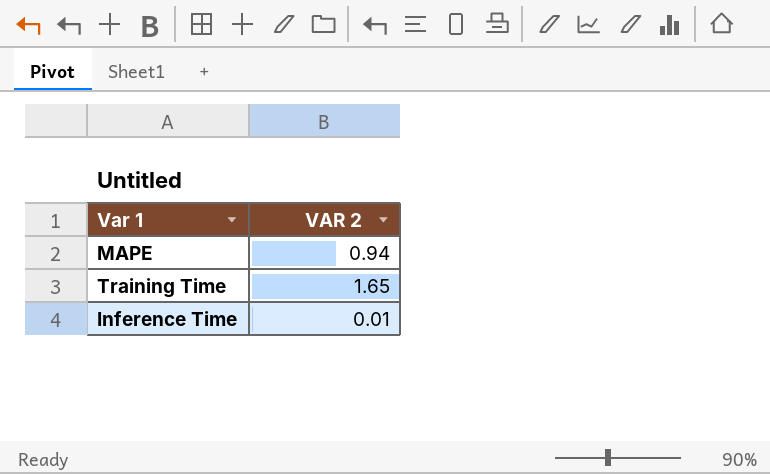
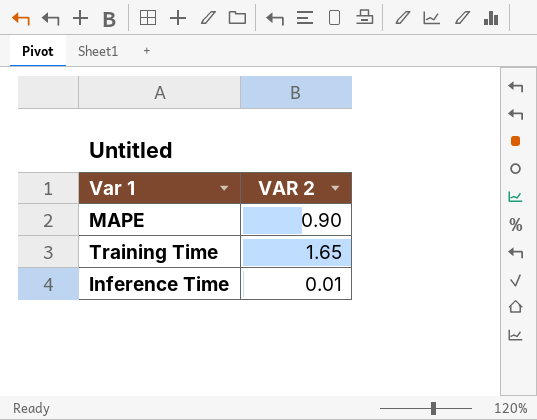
MAPE | VAR 2: 0.94 -> 0.90

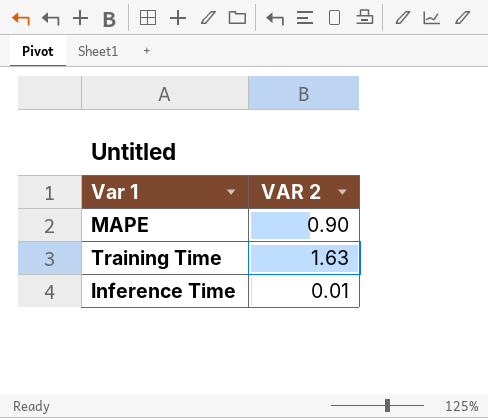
Training Time | VAR 2: 1.65 -> 1.63

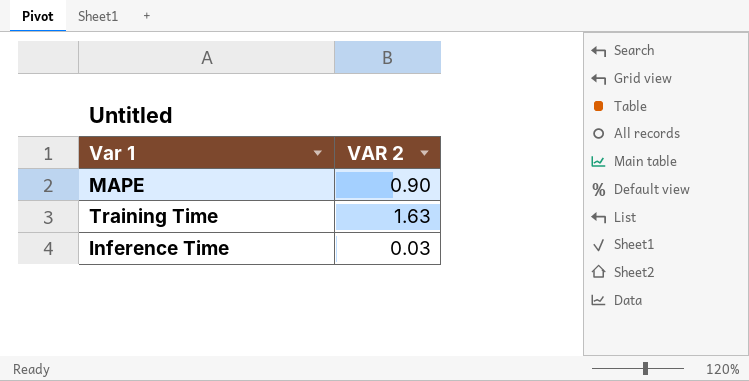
Inference Time | VAR 2: 0.01 -> 0.03

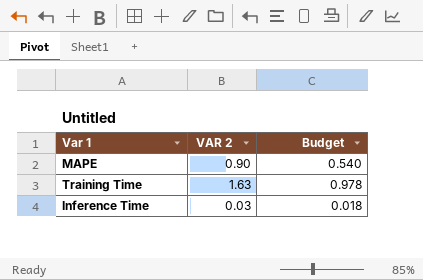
column Budget | formula: none -> [VAR 2] * 0.6

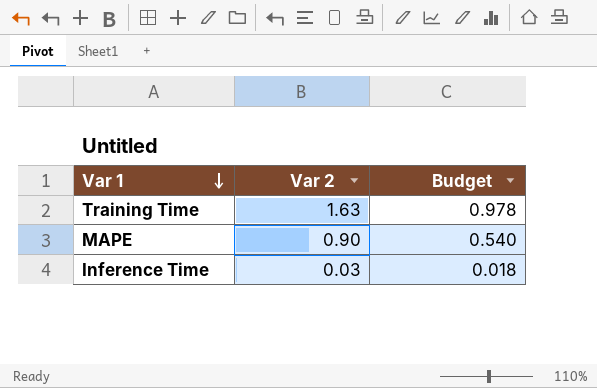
row order: none -> Var 1 descending
column name: VAR 2 -> Var 2

